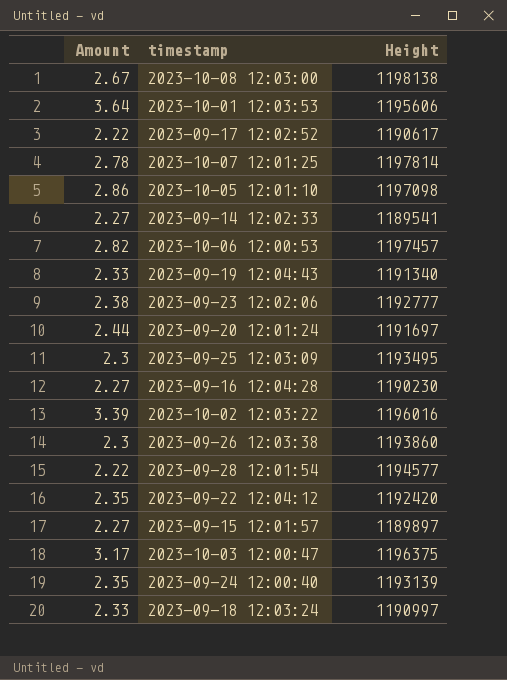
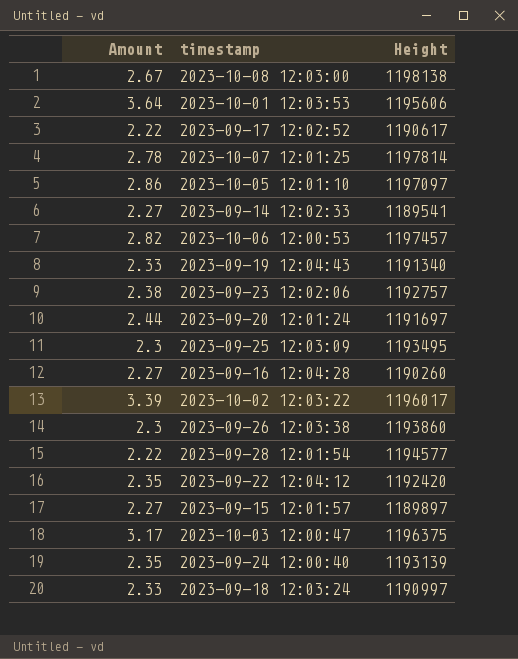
2023-10-05 12:01:10 | Height: 1197098 -> 1197097
2023-09-23 12:02:06 | Height: 1192777 -> 1192757
2023-09-16 12:04:28 | Height: 1190230 -> 1190260
2023-10-02 12:03:22 | Height: 1196016 -> 1196017

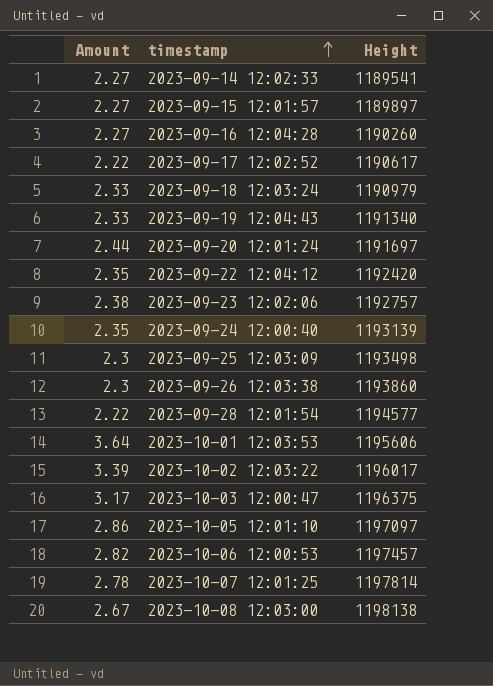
row order: none -> timestamp ascending
2023-09-18 12:03:24 | Height: 1190997 -> 1190979
2023-09-25 12:03:09 | Height: 1193495 -> 1193498

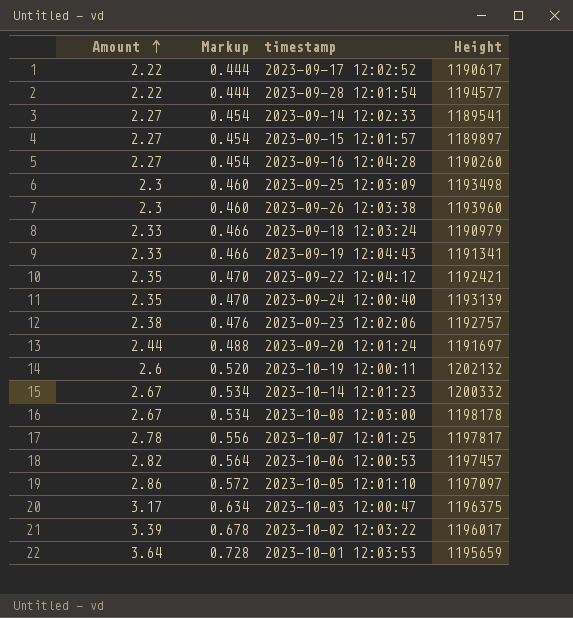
row order: timestamp ascending -> Amount ascending
column Markup | formula: none -> [Amount] * 0.2
2023-09-26 12:03:38 | Height: 1193860 -> 1193960
2023-09-19 12:04:43 | Height: 1191340 -> 1191341
2023-09-22 12:04:12 | Height: 1192420 -> 1192421
row 2023-10-19 12:00:11: none -> 2.6 | 0.520 | 1202132
row 2023-10-14 12:01:23: none -> 2.67 | 0.534 | 1200332
2023-10-08 12:03:00 | Height: 1198138 -> 1198178
2023-10-07 12:01:25 | Height: 1197814 -> 1197817
2023-10-01 12:03:53 | Height: 1195606 -> 1195659

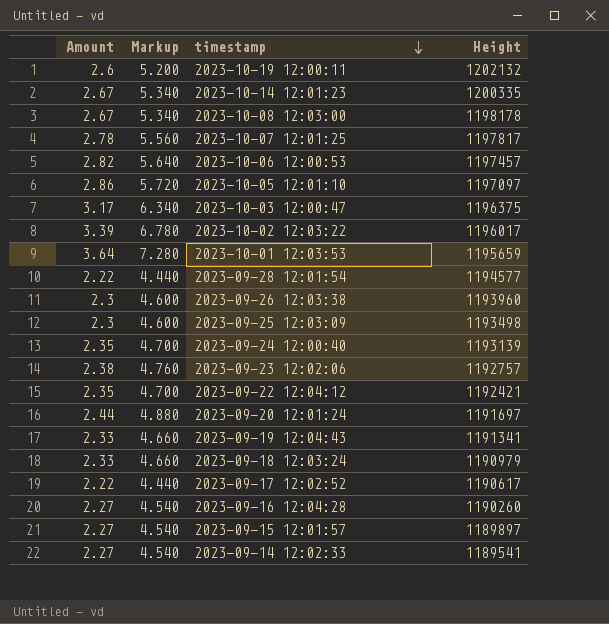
row order: Amount ascending -> timestamp descending
column Markup | formula: [Amount] * 0.2 -> [Amount] * 2
2023-10-14 12:01:23 | Height: 1200332 -> 1200335

